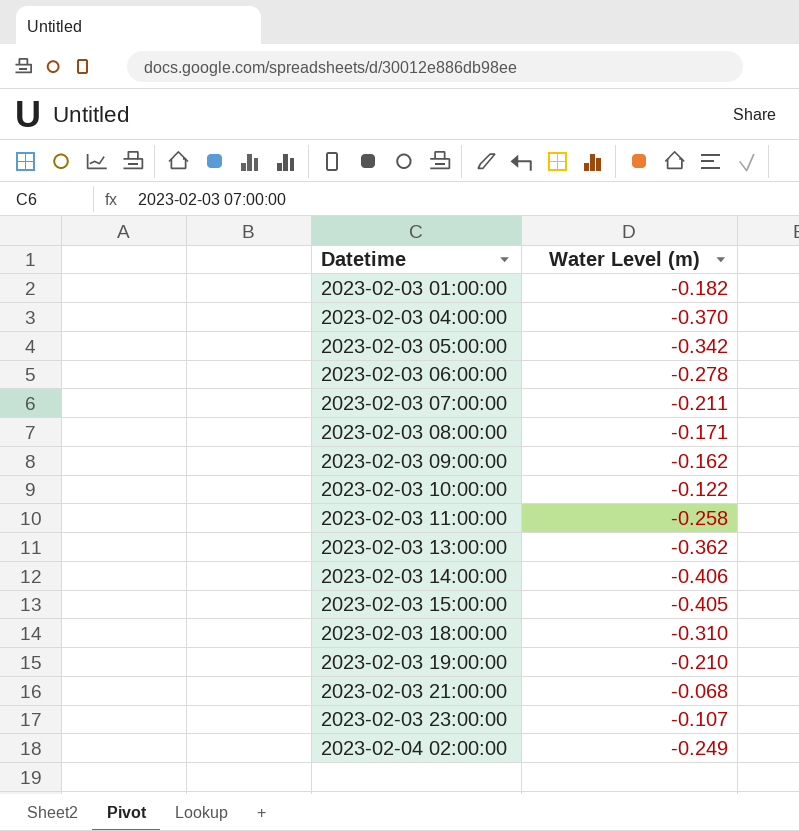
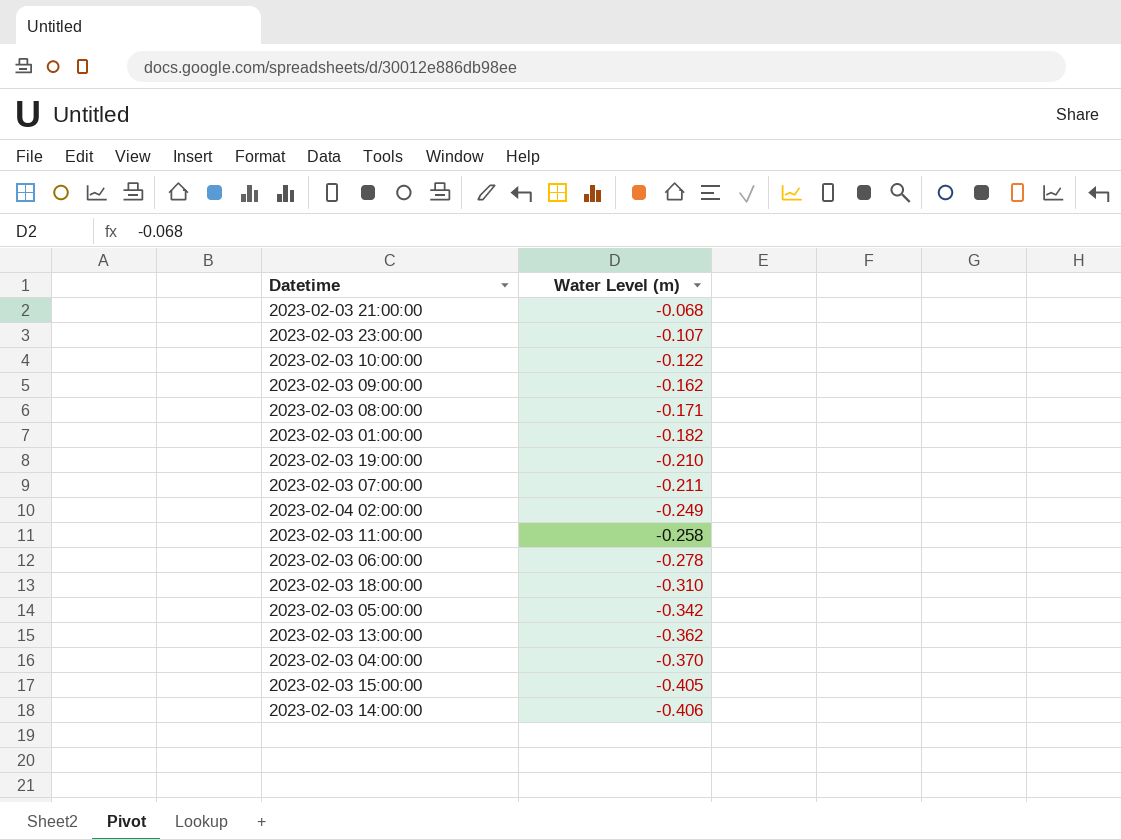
row order: Datetime ascending -> Water Level (m) descending

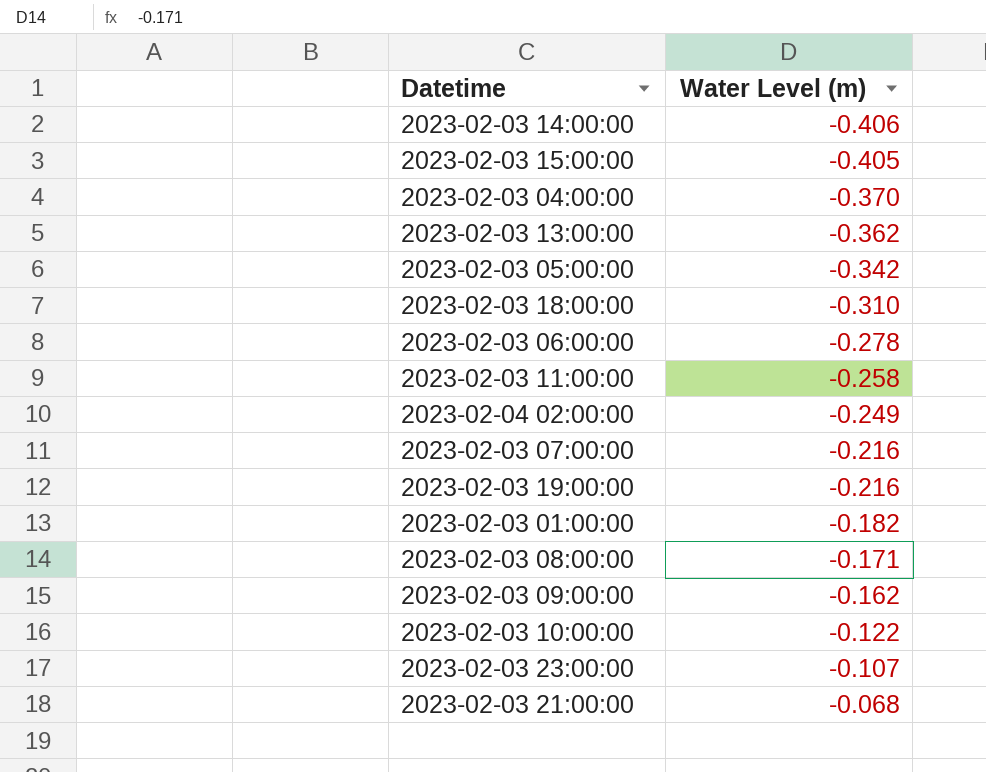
row order: Water Level (m) descending -> Water Level (m) ascending
2023-02-03 07:00:00 | Water Level (m): -0.211 -> -0.216
2023-02-03 19:00:00 | Water Level (m): -0.210 -> -0.216

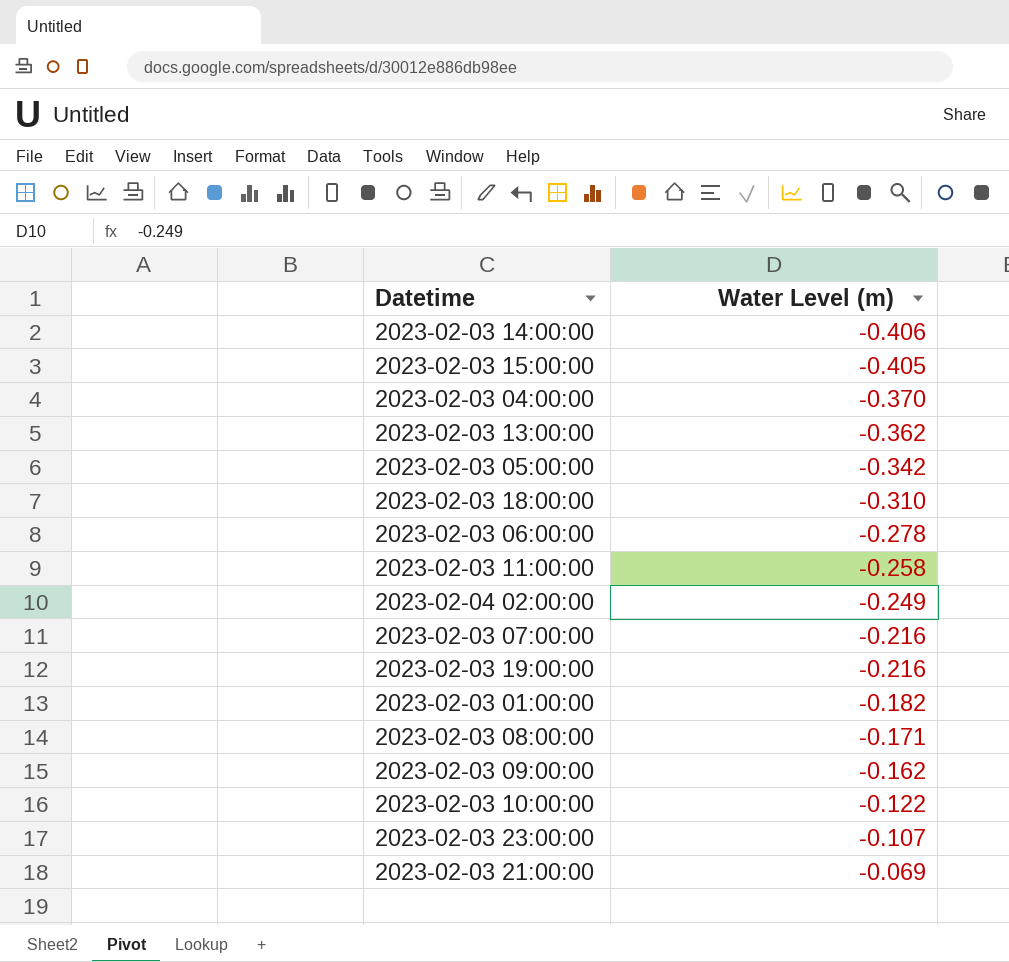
2023-02-03 21:00:00 | Water Level (m): -0.068 -> -0.069

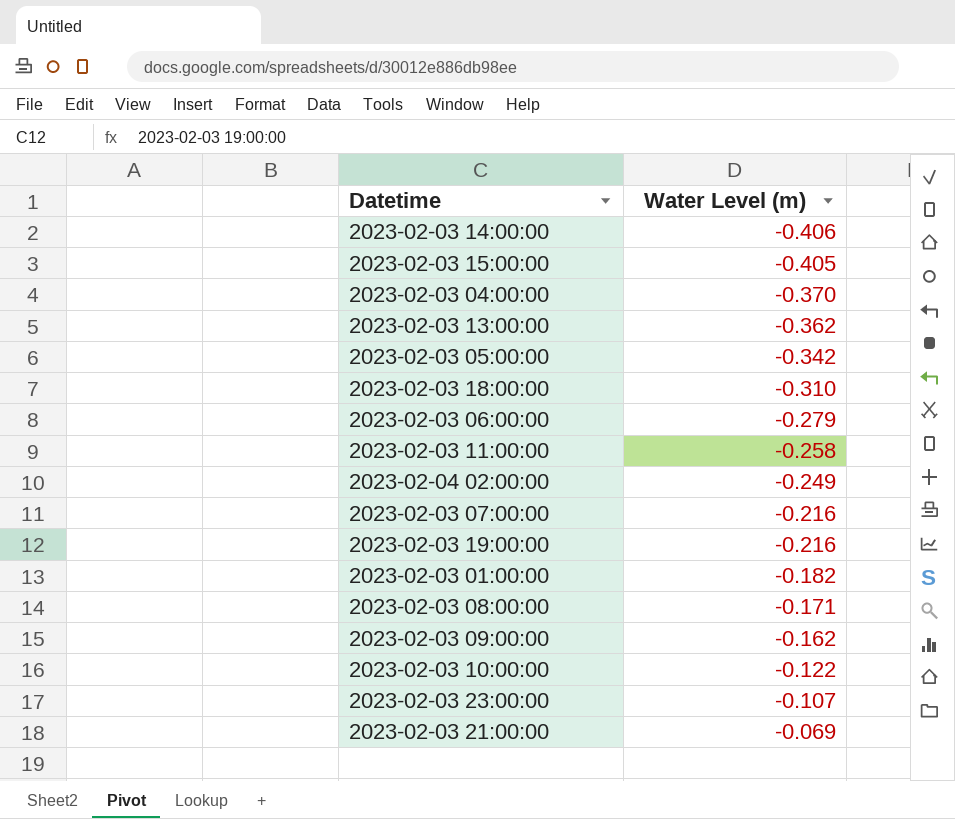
2023-02-03 06:00:00 | Water Level (m): -0.278 -> -0.279

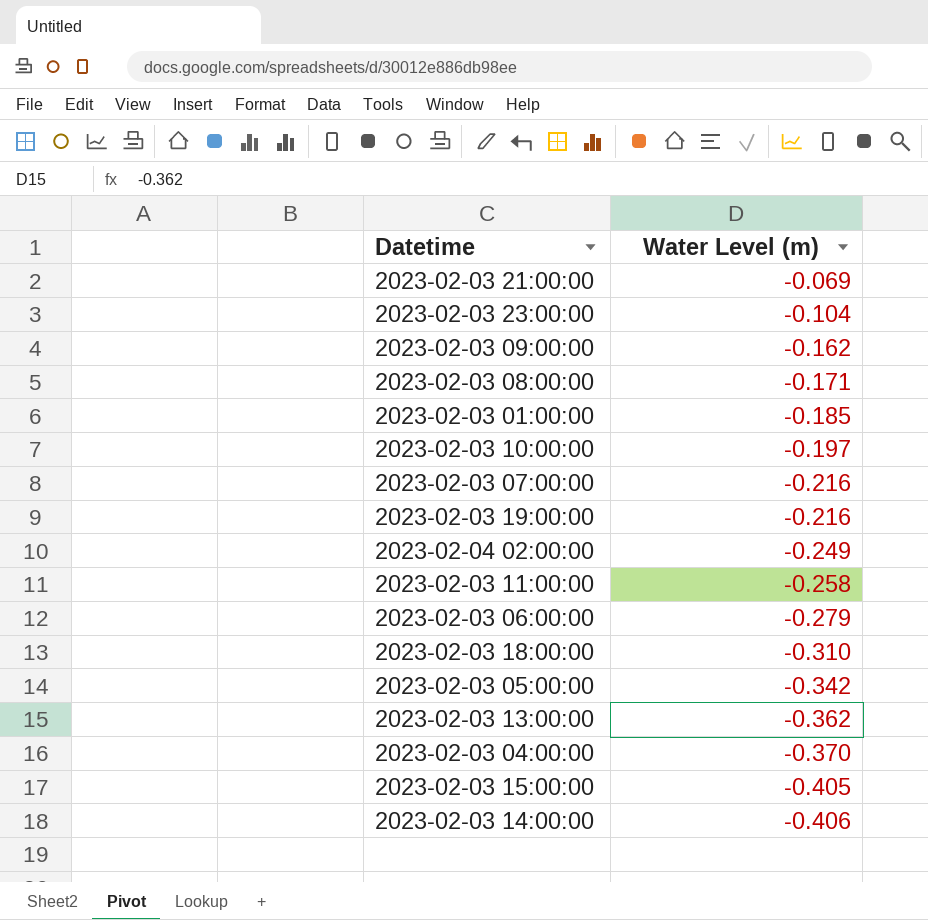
row order: Water Level (m) ascending -> Water Level (m) descending
2023-02-03 23:00:00 | Water Level (m): -0.107 -> -0.104
2023-02-03 01:00:00 | Water Level (m): -0.182 -> -0.185
2023-02-03 10:00:00 | Water Level (m): -0.122 -> -0.197

